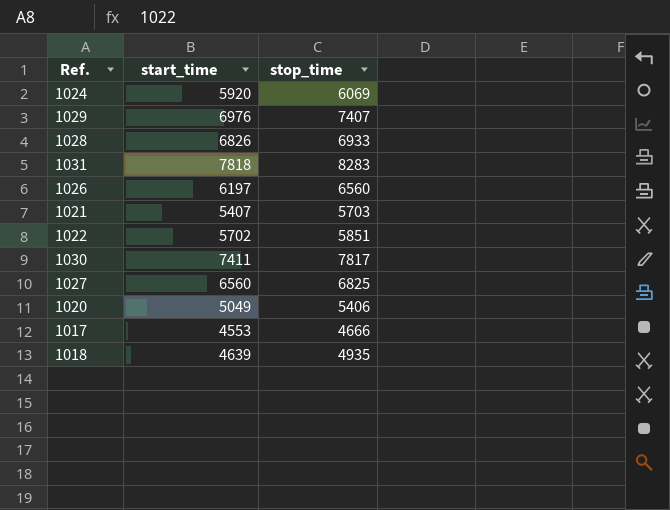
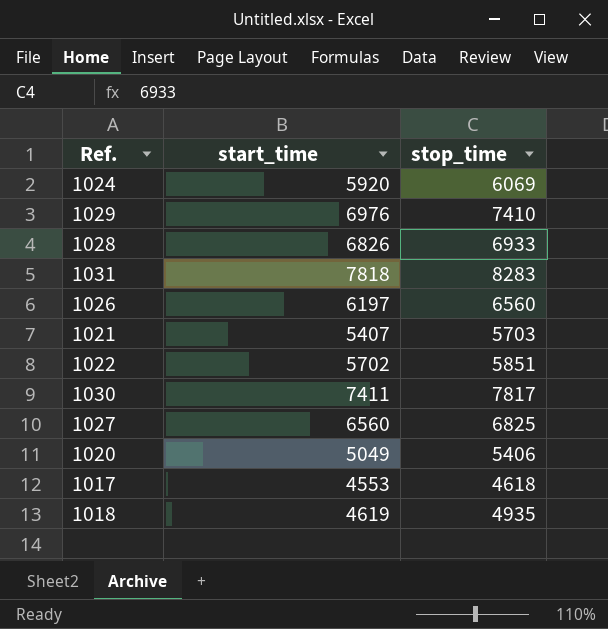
1029 | stop_time: 7407 -> 7410
1017 | stop_time: 4666 -> 4618
1018 | start_time: 4639 -> 4619

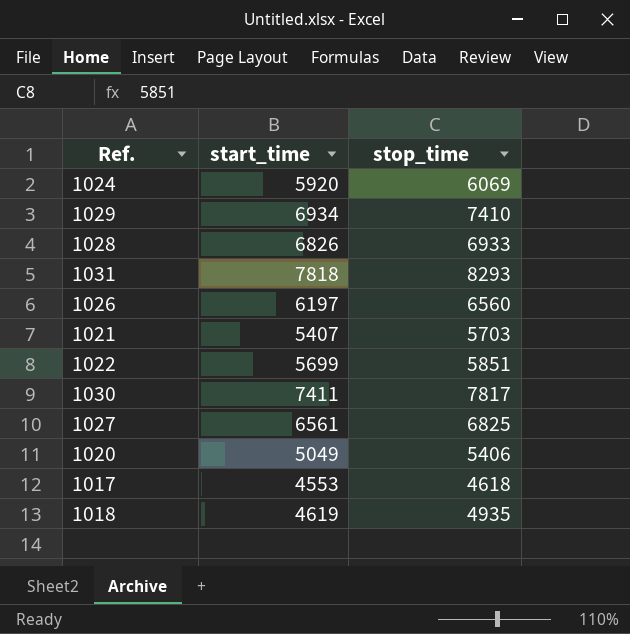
1029 | start_time: 6976 -> 6934
1031 | stop_time: 8283 -> 8293
1022 | start_time: 5702 -> 5699
1027 | start_time: 6560 -> 6561

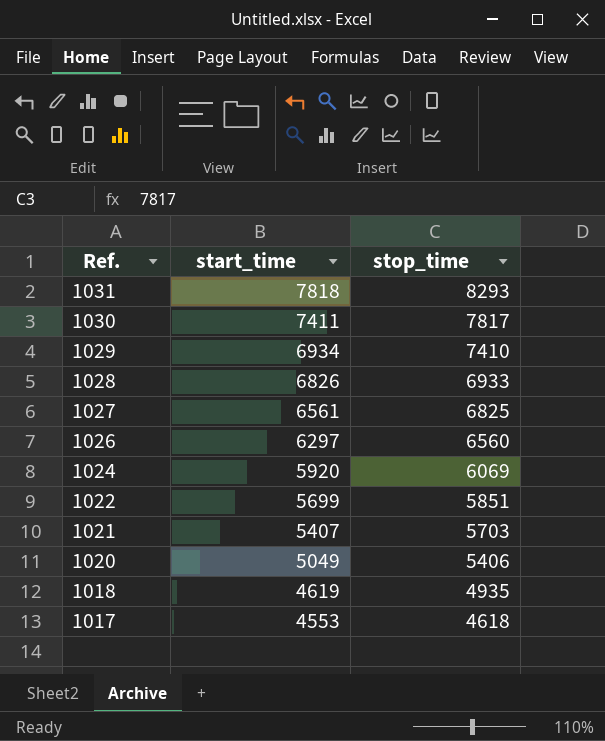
row order: none -> Ref. descending
1026 | start_time: 6197 -> 6297

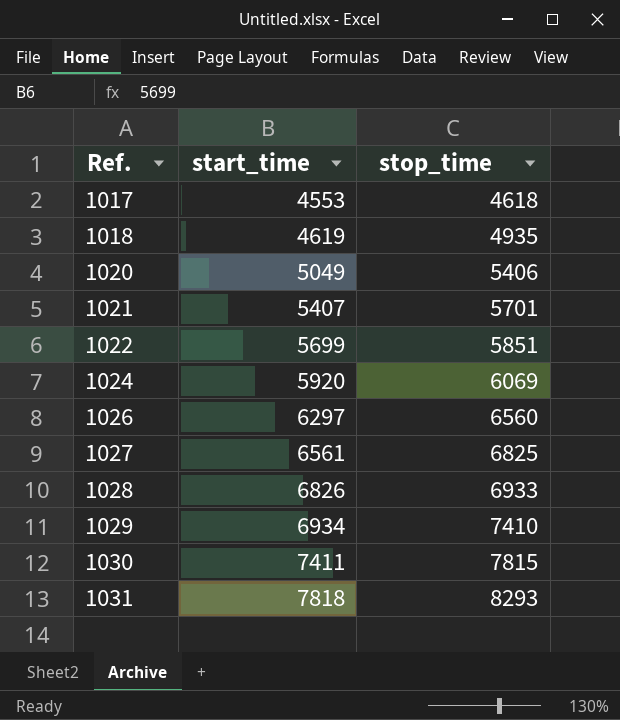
row order: Ref. descending -> Ref. ascending
1021 | stop_time: 5703 -> 5701
1030 | stop_time: 7817 -> 7815

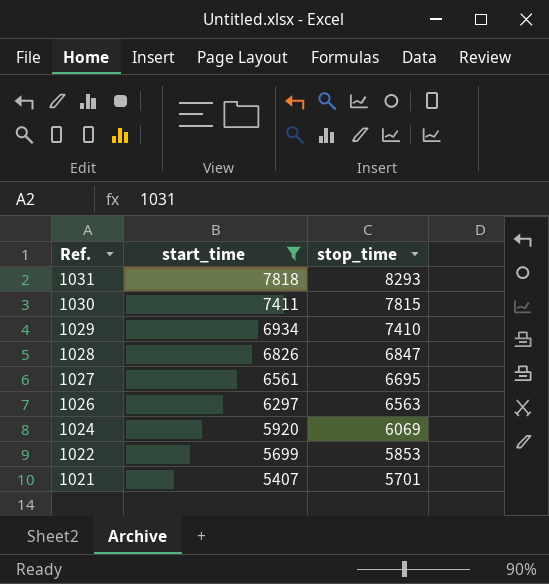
filter: none -> start_time >= 5407
row order: Ref. ascending -> Ref. descending
1028 | stop_time: 6933 -> 6847
1027 | stop_time: 6825 -> 6695
1026 | stop_time: 6560 -> 6563
1022 | stop_time: 5851 -> 5853

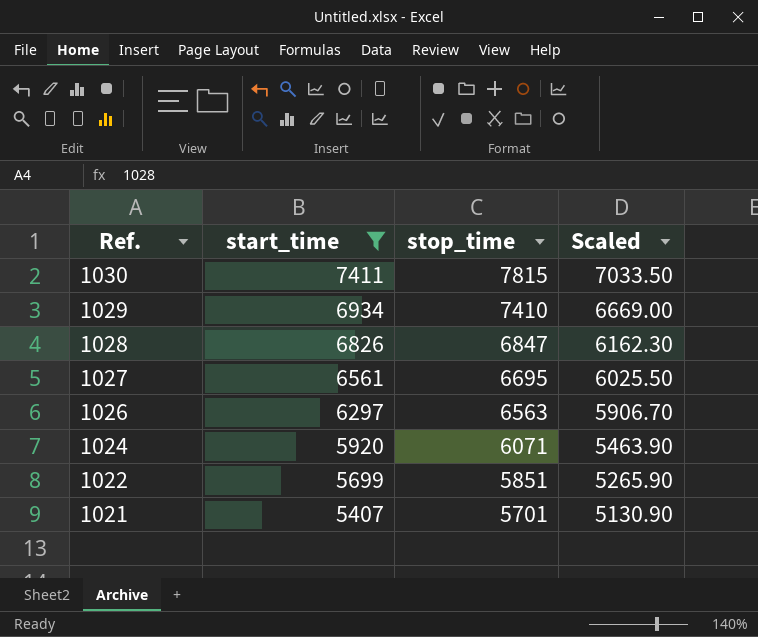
column Scaled | formula: none -> [stop_time] * 0.9
row 1031: 7818 | 8293 -> none
1024 | stop_time: 6069 -> 6071
1022 | stop_time: 5853 -> 5851

